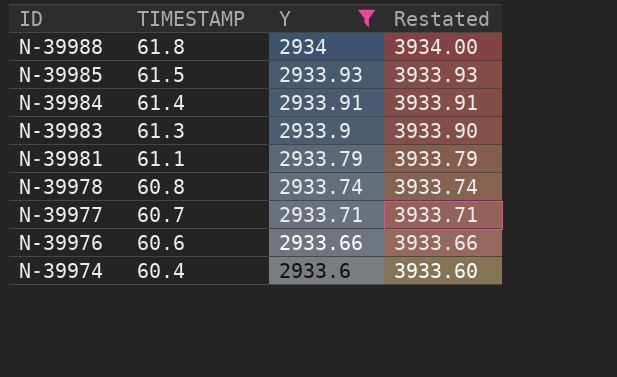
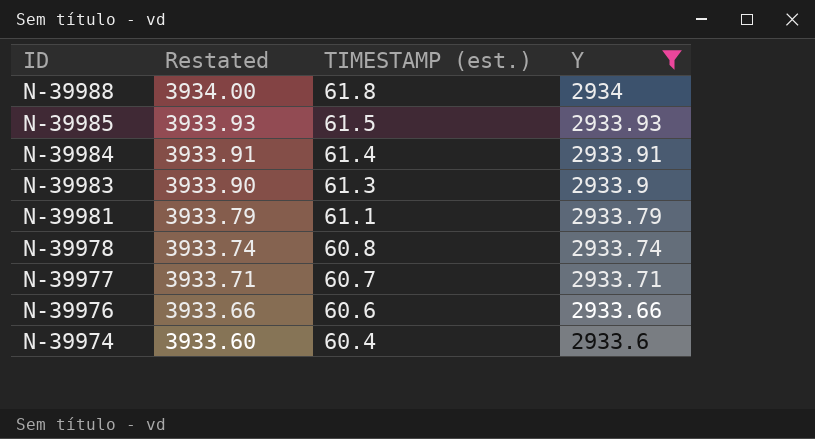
column Restated | position: 4 -> 2
column name: TIMESTAMP -> TIMESTAMP (est.)

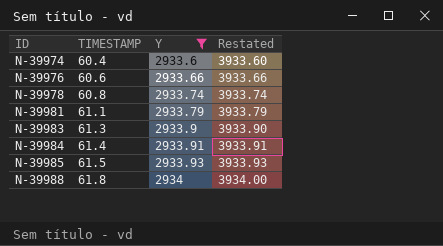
row order: ID descending -> ID ascending
column name: TIMESTAMP (est.) -> TIMESTAMP
column Restated | position: 2 -> 4
row N-39977: 3933.71 | 60.7 | 2933.71 -> none

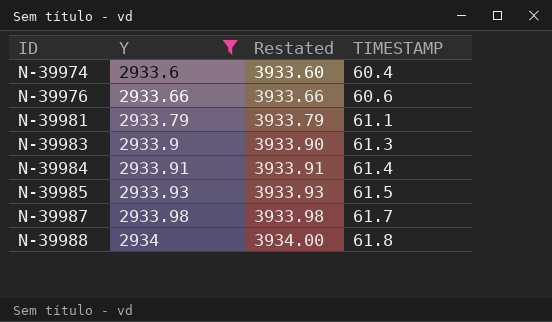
column TIMESTAMP | position: 2 -> 4
row N-39978: 60.8 | 2933.74 | 3933.74 -> none
row N-39987: none -> 2933.98 | 3933.98 | 61.7

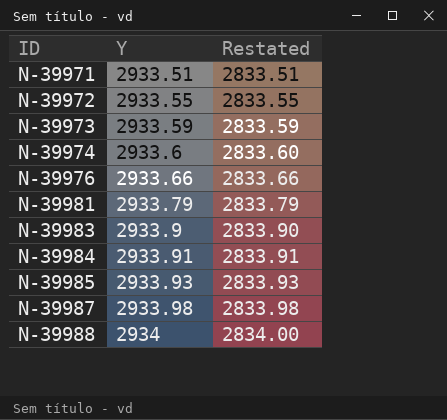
filter: Y >= 2933.6 -> none
column TIMESTAMP | position: 4 -> none
column Restated | formula: [Y] + 1000 -> [Y] - 100

